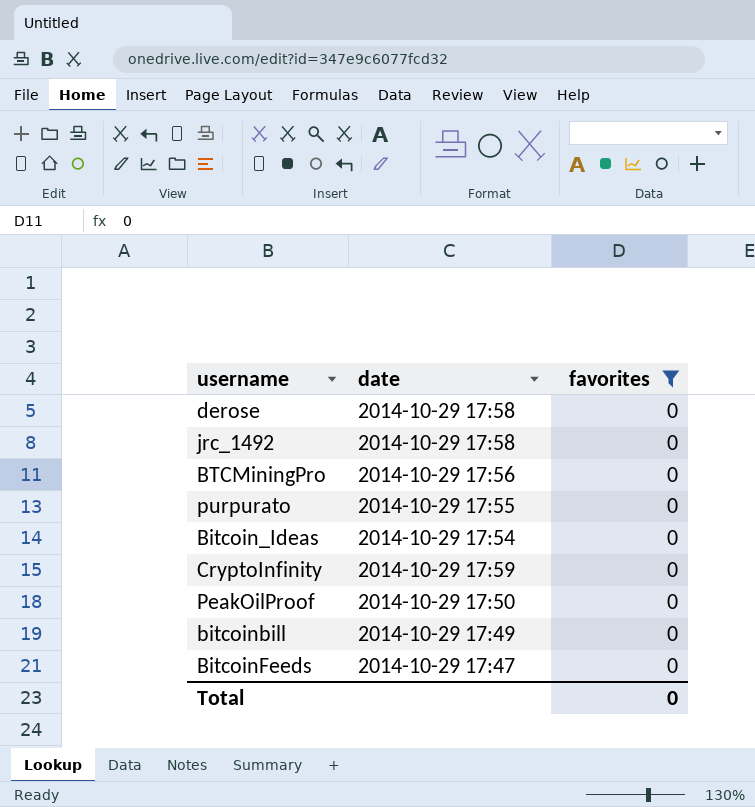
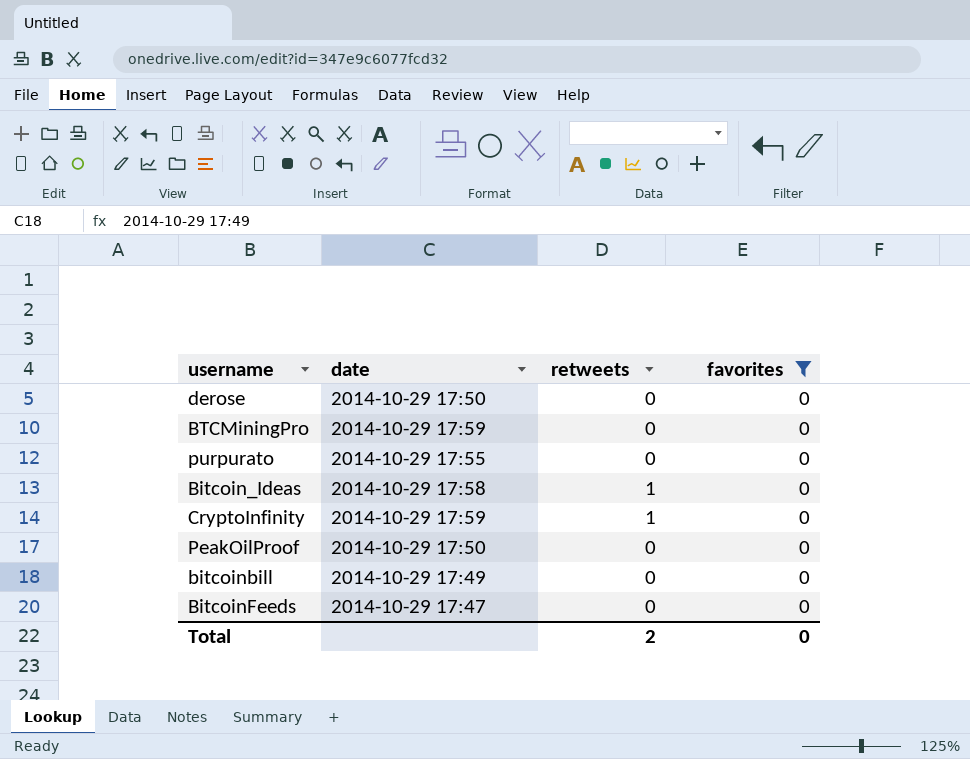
column retweets | position: none -> 3
row jrc_1492: 2014-10-29 17:58 | 0 -> none
derose | date: 2014-10-29 17:58 -> 2014-10-29 17:50
BTCMiningPro | date: 2014-10-29 17:56 -> 2014-10-29 17:59
Bitcoin_Ideas | date: 2014-10-29 17:54 -> 2014-10-29 17:58

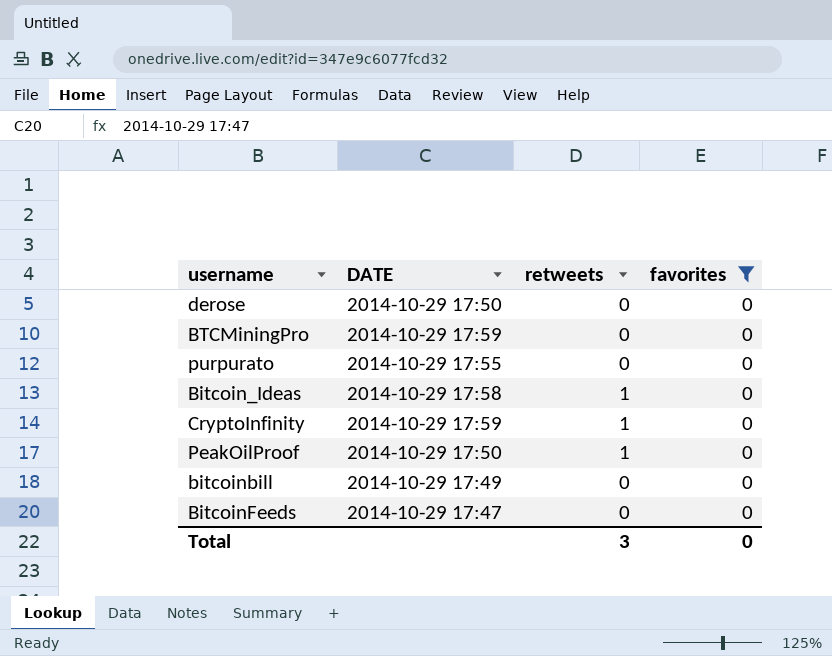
column name: date -> DATE
PeakOilProof | retweets: 0 -> 1
Total | retweets: 2 -> 3

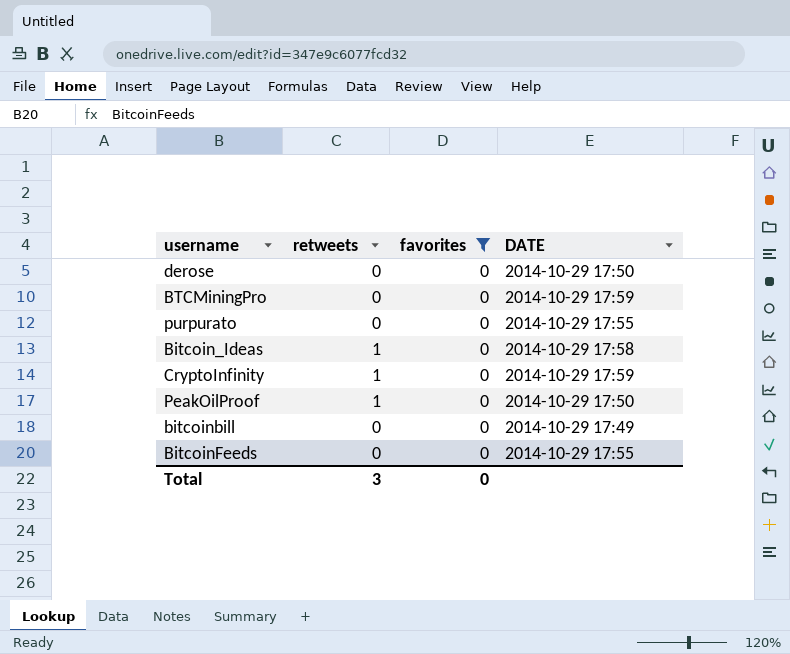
column DATE | position: 2 -> 4
BitcoinFeeds | DATE: 2014-10-29 17:47 -> 2014-10-29 17:55

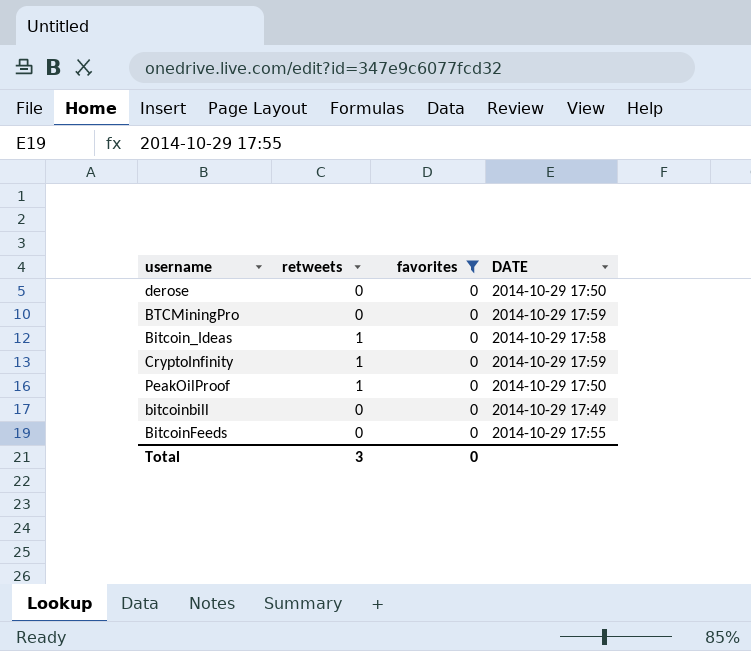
row purpurato: 0 | 0 | 2014-10-29 17:55 -> none

